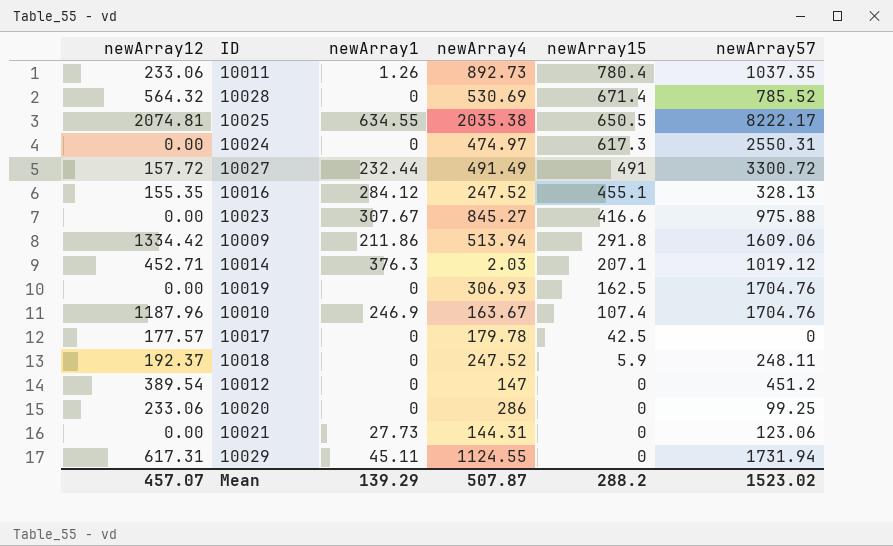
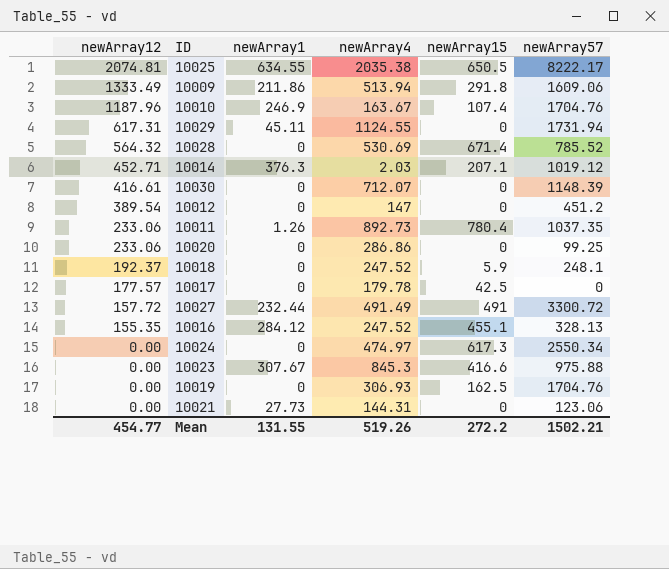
row order: newArray15 descending -> newArray12 descending
10009 | newArray12: 1334.42 -> 1333.49
row 10030: none -> 416.61 | 0 | 712.07 | 0 | 1148.39
10020 | newArray4: 286 -> 286.86
10018 | newArray57: 248.11 -> 248.1
10024 | newArray57: 2550.31 -> 2550.34
10023 | newArray4: 845.27 -> 845.3
Mean | newArray12: 457.07 -> 454.77
Mean | newArray1: 139.29 -> 131.55
Mean | newArray4: 507.87 -> 519.26
Mean | newArray15: 288.2 -> 272.2
Mean | newArray57: 1523.02 -> 1502.21

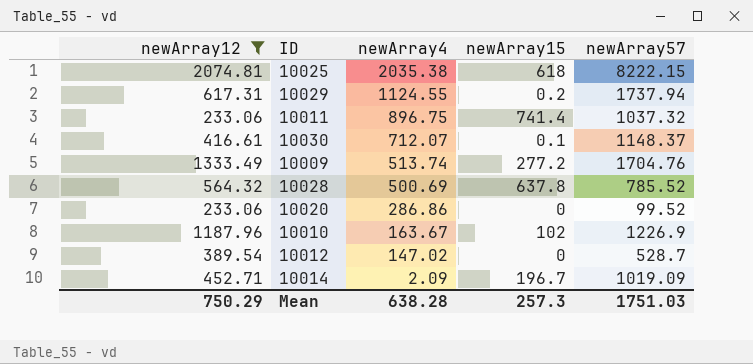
filter: none -> newArray12 >= 233.06
row order: newArray12 descending -> newArray4 descending
column newArray1 | position: 3 -> none
10025 | newArray15: 650.5 -> 618
10025 | newArray57: 8222.17 -> 8222.15
10029 | newArray15: 0 -> 0.2
10029 | newArray57: 1731.94 -> 1737.94
10011 | newArray4: 892.73 -> 896.75
10011 | newArray15: 780.4 -> 741.4
10011 | newArray57: 1037.35 -> 1037.32
10030 | newArray15: 0 -> 0.1
10030 | newArray57: 1148.39 -> 1148.37
10009 | newArray4: 513.94 -> 513.74
10009 | newArray15: 291.8 -> 277.2
10009 | newArray57: 1609.06 -> 1704.76
10028 | newArray4: 530.69 -> 500.69
10028 | newArray15: 671.4 -> 637.8
10020 | newArray57: 99.25 -> 99.52
10010 | newArray15: 107.4 -> 102
10010 | newArray57: 1704.76 -> 1226.9
10012 | newArray4: 147 -> 147.02
10012 | newArray57: 451.2 -> 528.7
10014 | newArray4: 2.03 -> 2.09
10014 | newArray15: 207.1 -> 196.7
10014 | newArray57: 1019.12 -> 1019.09
Mean | newArray12: 454.77 -> 750.29
Mean | newArray4: 519.26 -> 638.28
Mean | newArray15: 272.2 -> 257.3
Mean | newArray57: 1502.21 -> 1751.03

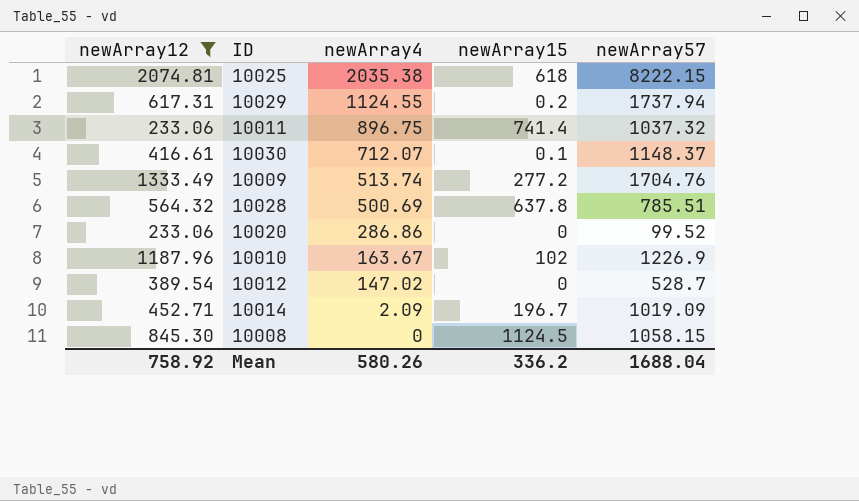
10028 | newArray57: 785.52 -> 785.51
row 10008: none -> 845.30 | 0 | 1124.5 | 1058.15
Mean | newArray12: 750.29 -> 758.92
Mean | newArray4: 638.28 -> 580.26
Mean | newArray15: 257.3 -> 336.2
Mean | newArray57: 1751.03 -> 1688.04

